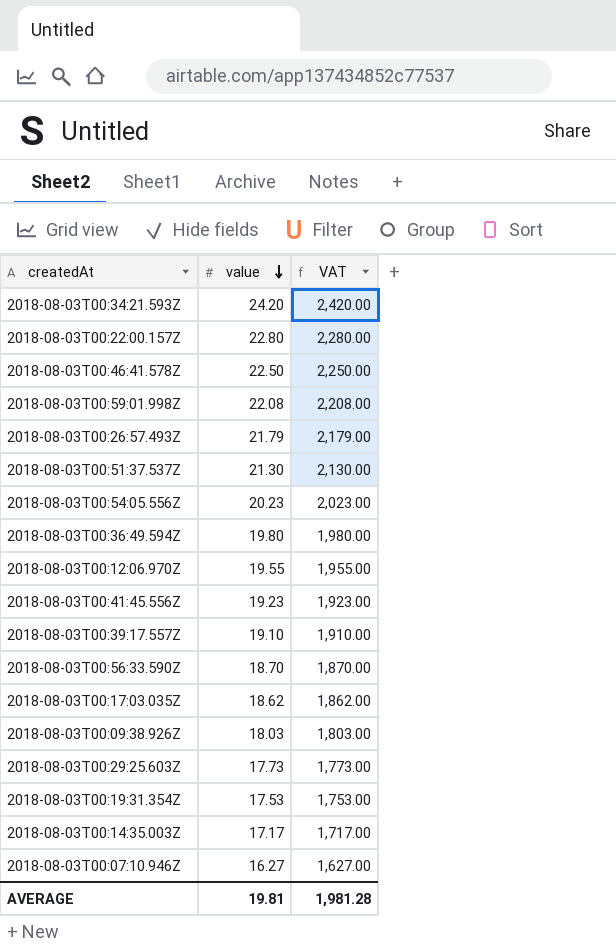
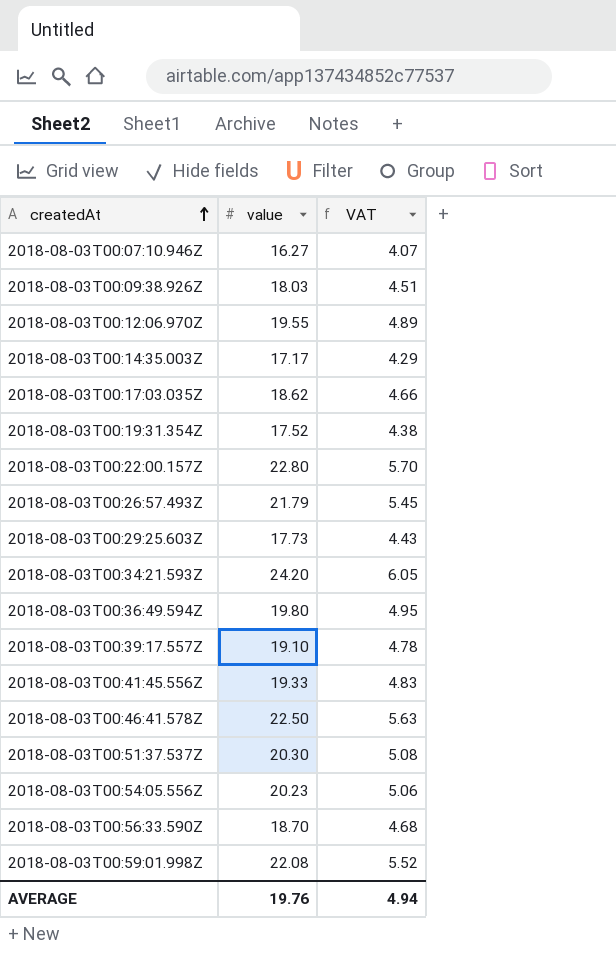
row order: value descending -> createdAt ascending
column VAT | formula: [value] * 100 -> [value] * 0.25
2018-08-03T00:19:31.354Z | value: 17.53 -> 17.52
2018-08-03T00:41:45.556Z | value: 19.23 -> 19.33
2018-08-03T00:51:37.537Z | value: 21.30 -> 20.30
AVERAGE | value: 19.81 -> 19.76
AVERAGE | VAT: 1,981.28 -> 4.94

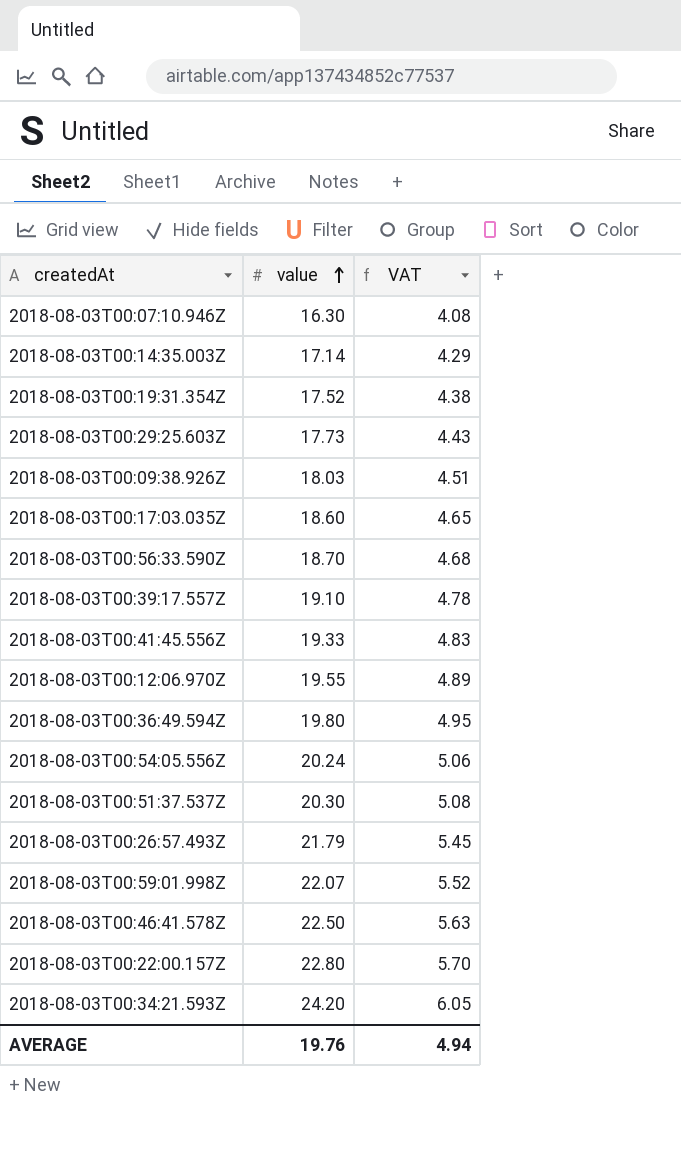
row order: createdAt ascending -> value ascending
2018-08-03T00:07:10.946Z | value: 16.27 -> 16.30
2018-08-03T00:07:10.946Z | VAT: 4.07 -> 4.08
2018-08-03T00:14:35.003Z | value: 17.17 -> 17.14
2018-08-03T00:17:03.035Z | value: 18.62 -> 18.60
2018-08-03T00:17:03.035Z | VAT: 4.66 -> 4.65
2018-08-03T00:54:05.556Z | value: 20.23 -> 20.24
2018-08-03T00:59:01.998Z | value: 22.08 -> 22.07

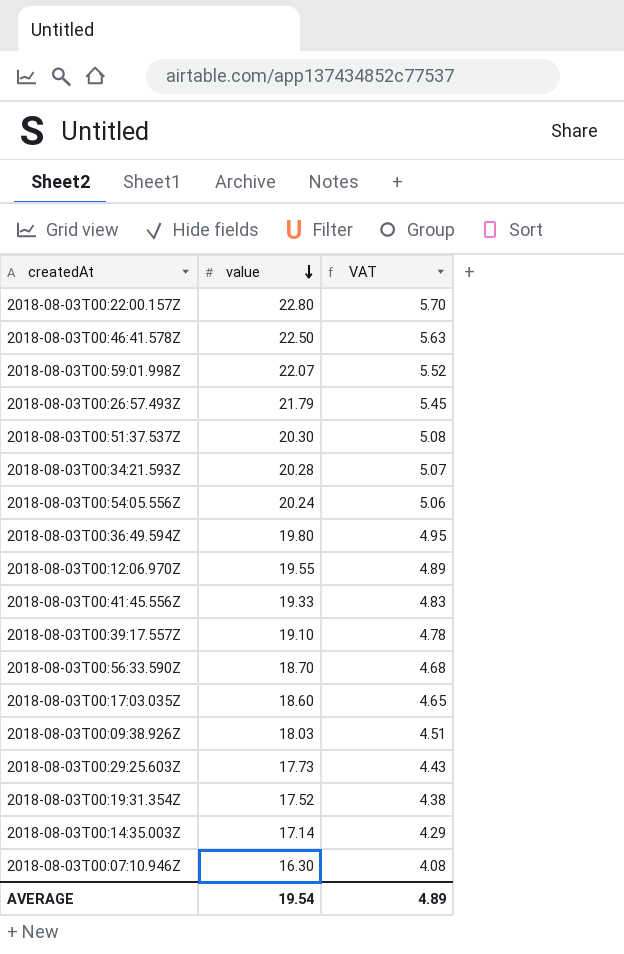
row order: value ascending -> value descending
2018-08-03T00:34:21.593Z | value: 24.20 -> 20.28
2018-08-03T00:34:21.593Z | VAT: 6.05 -> 5.07
AVERAGE | value: 19.76 -> 19.54
AVERAGE | VAT: 4.94 -> 4.89

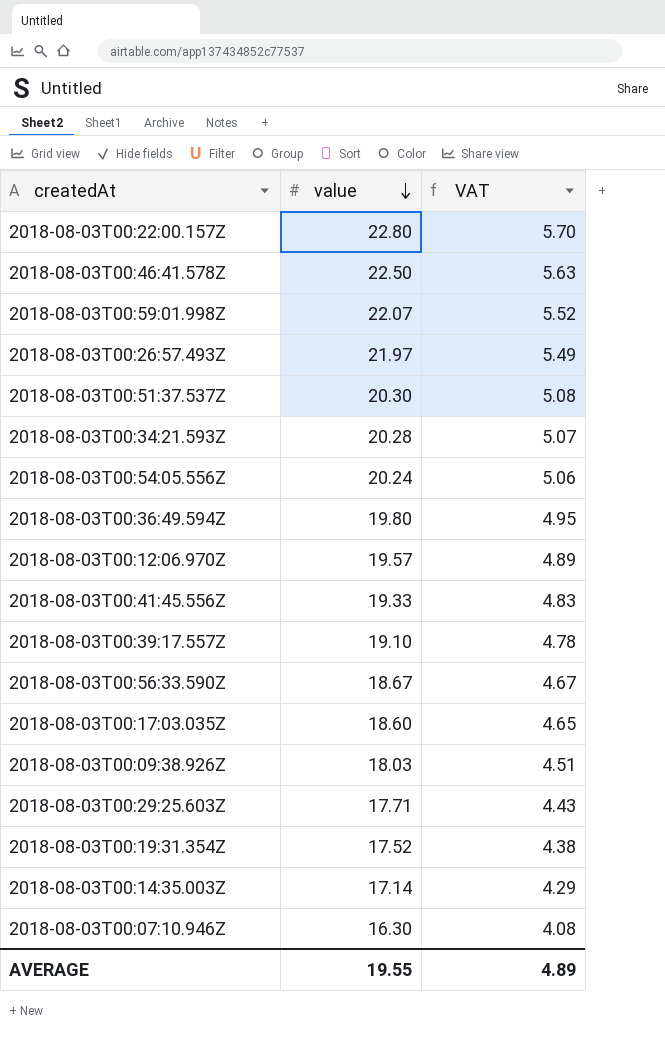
2018-08-03T00:26:57.493Z | value: 21.79 -> 21.97
2018-08-03T00:26:57.493Z | VAT: 5.45 -> 5.49
2018-08-03T00:12:06.970Z | value: 19.55 -> 19.57
2018-08-03T00:56:33.590Z | value: 18.70 -> 18.67
2018-08-03T00:56:33.590Z | VAT: 4.68 -> 4.67
2018-08-03T00:29:25.603Z | value: 17.73 -> 17.71
AVERAGE | value: 19.54 -> 19.55

